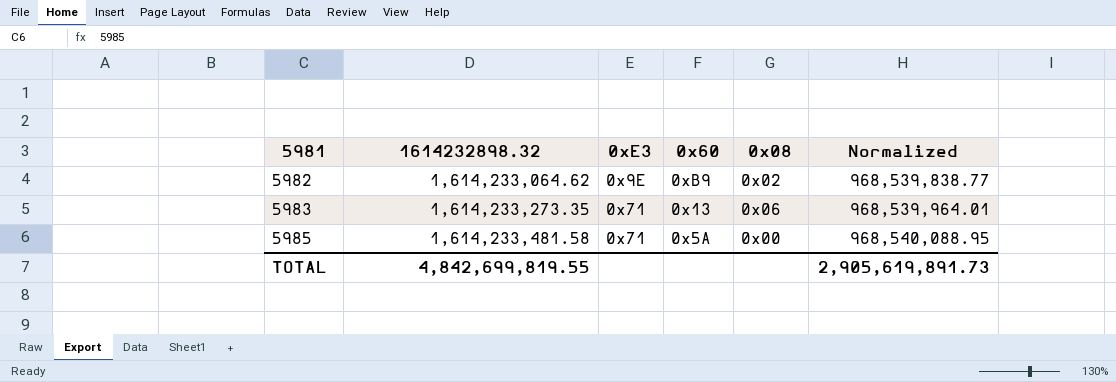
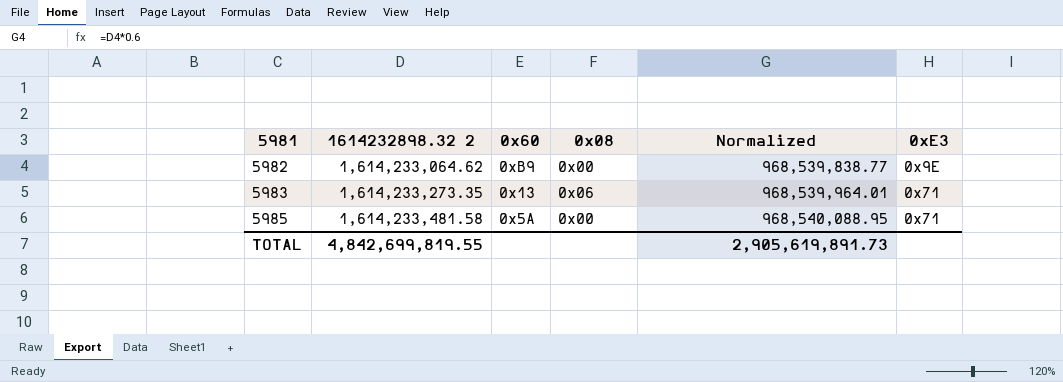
column name: 1614232898.32 -> 1614232898.32 2
column 0xE3 | position: 3 -> 6
5982 | 0x08: 0x02 -> 0x00

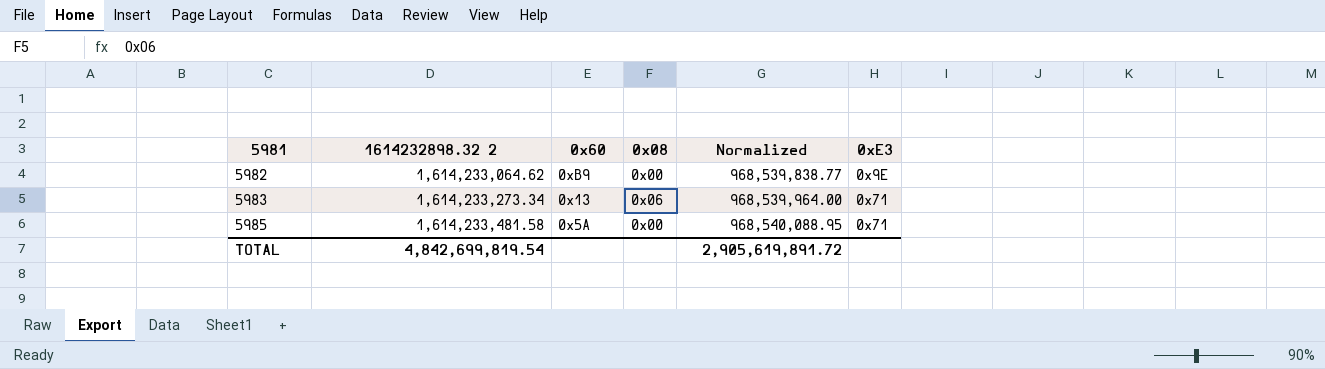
5983 | 1614232898.32 2: 1,614,233,273.35 -> 1,614,233,273.34
5983 | Normalized: 968,539,964.01 -> 968,539,964.00
TOTAL | 1614232898.32 2: 4,842,699,819.55 -> 4,842,699,819.54
TOTAL | Normalized: 2,905,619,891.73 -> 2,905,619,891.72

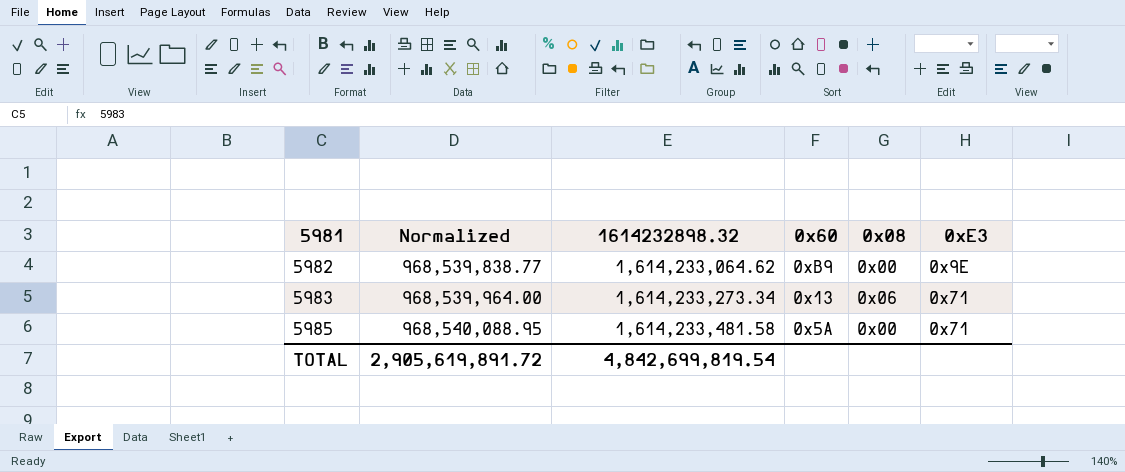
column Normalized | position: 5 -> 2
column name: 1614232898.32 2 -> 1614232898.32

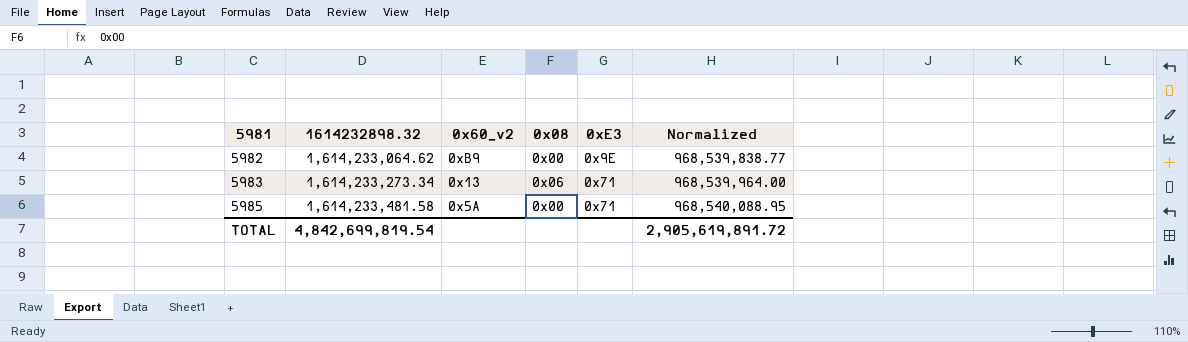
column name: 0x60 -> 0x60_v2
column Normalized | position: 2 -> 6

